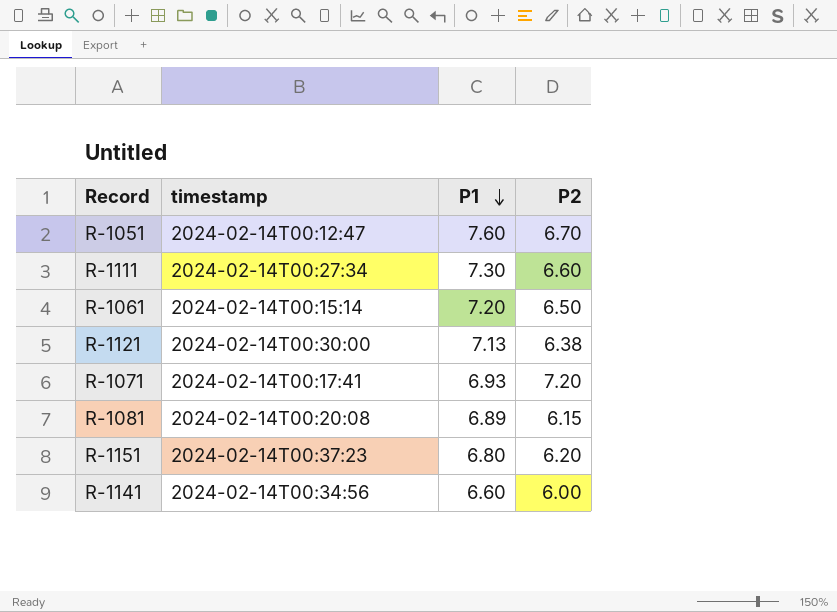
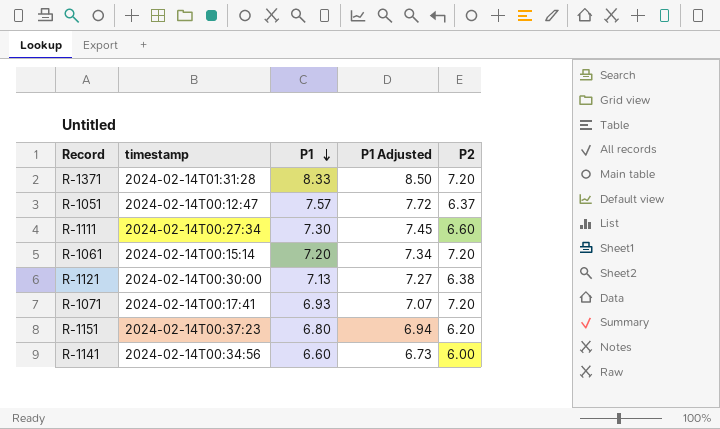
column P1 Adjusted | formula: none -> [P1] * 1.02
row R-1081: 2024-02-14T00:20:08 | 6.89 | 6.15 -> none
row R-1371: none -> 2024-02-14T01:31:28 | 8.33 | 8.50 | 7.20
R-1051 | P1: 7.60 -> 7.57
R-1051 | P2: 6.70 -> 6.37
R-1061 | P2: 6.50 -> 7.20

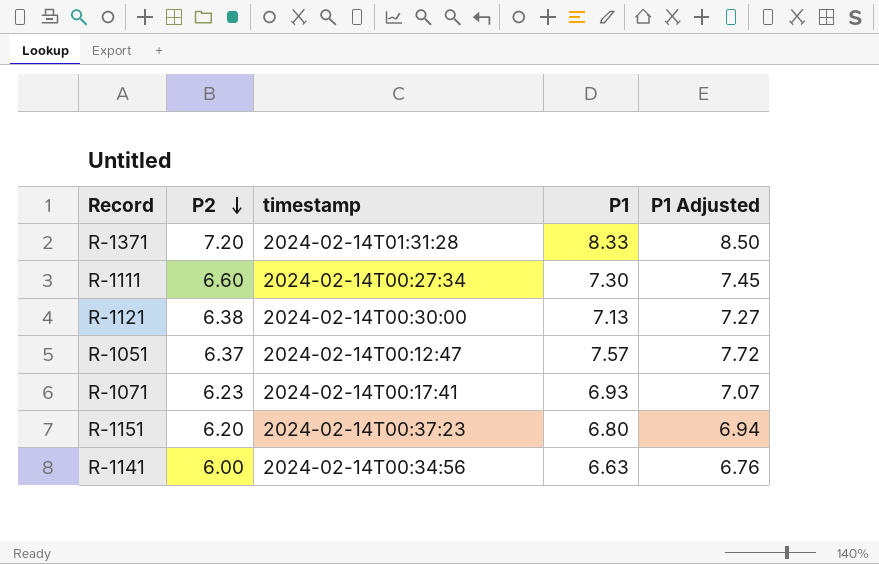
row order: P1 descending -> P2 descending
column P2 | position: 5 -> 2
row R-1061: 2024-02-14T00:15:14 | 7.20 | 7.34 | 7.20 -> none
R-1071 | P2: 7.20 -> 6.23
R-1141 | P1: 6.60 -> 6.63
R-1141 | P1 Adjusted: 6.73 -> 6.76

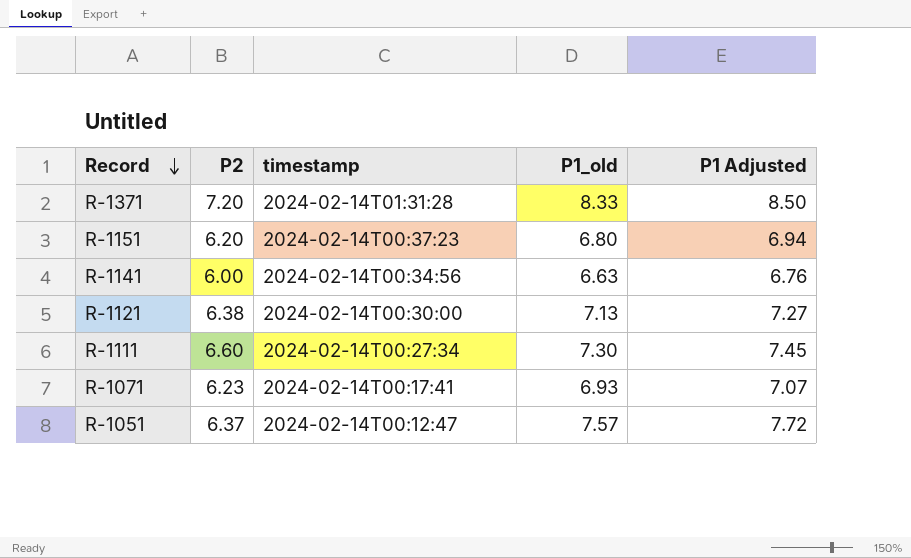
row order: P2 descending -> Record descending
column name: P1 -> P1_old

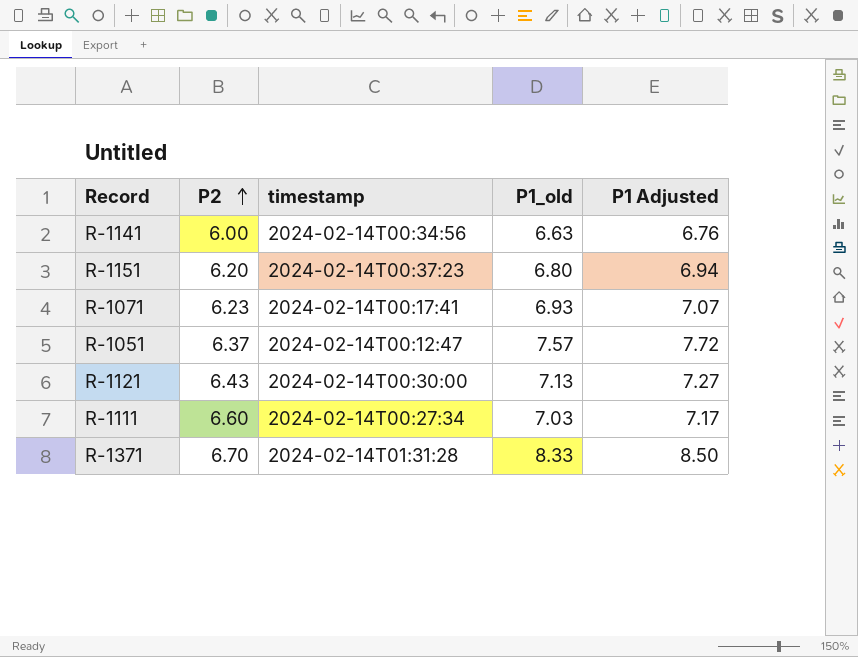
row order: Record descending -> P2 ascending
R-1121 | P2: 6.38 -> 6.43
R-1111 | P1_old: 7.30 -> 7.03
R-1111 | P1 Adjusted: 7.45 -> 7.17
R-1371 | P2: 7.20 -> 6.70

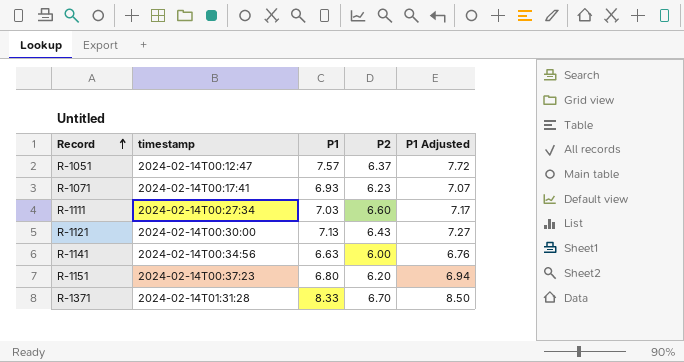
row order: P2 ascending -> Record ascending
column name: P1_old -> P1
column P2 | position: 2 -> 4

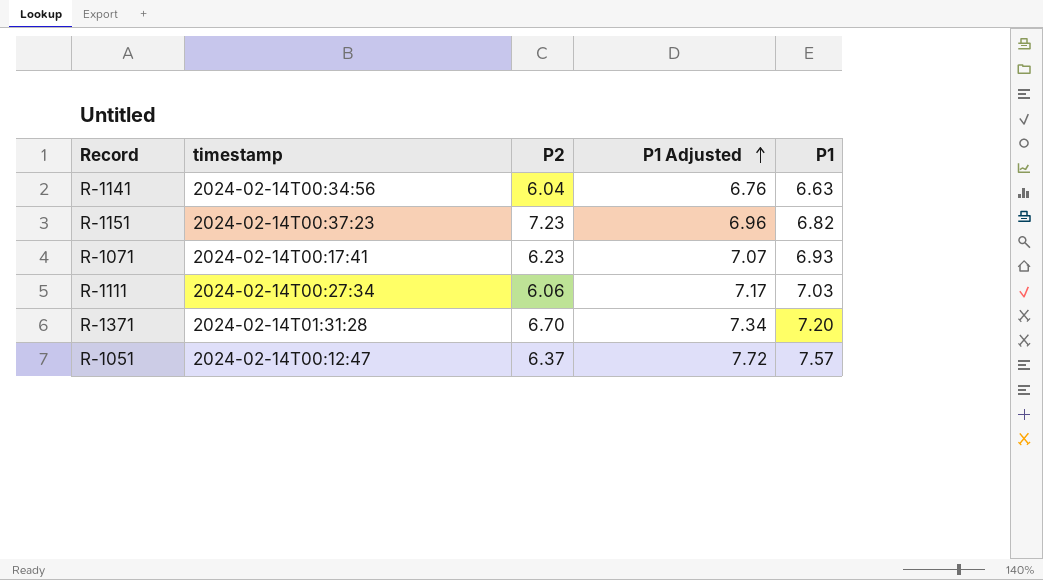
row order: Record ascending -> P1 Adjusted ascending
column P1 | position: 3 -> 5
row R-1121: 2024-02-14T00:30:00 | 7.13 | 6.43 | 7.27 -> none
R-1141 | P2: 6.00 -> 6.04
R-1151 | P2: 6.20 -> 7.23
R-1151 | P1 Adjusted: 6.94 -> 6.96
R-1151 | P1: 6.80 -> 6.82
R-1111 | P2: 6.60 -> 6.06
R-1371 | P1 Adjusted: 8.50 -> 7.34
R-1371 | P1: 8.33 -> 7.20

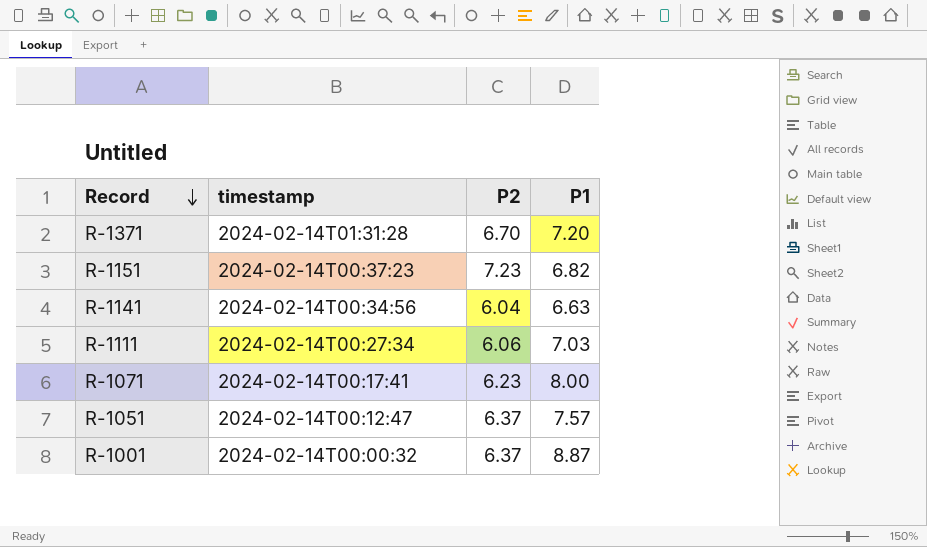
row order: P1 Adjusted ascending -> Record descending
column P1 Adjusted | formula: [P1] * 1.02 -> none
R-1071 | P1: 6.93 -> 8.00
row R-1001: none -> 2024-02-14T00:00:32 | 6.37 | 8.87

